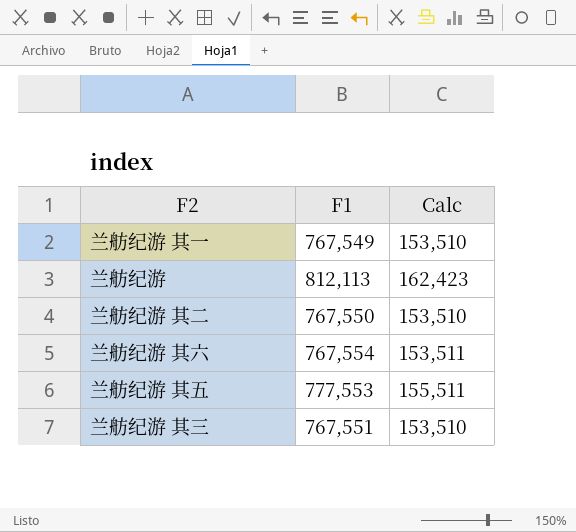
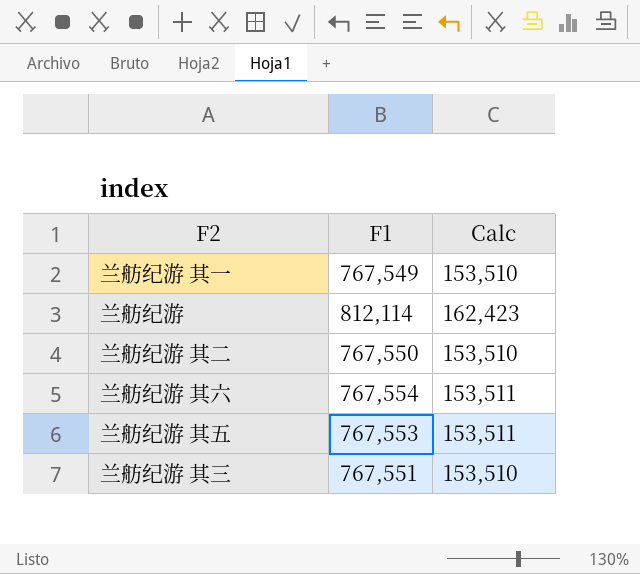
兰舫纪游 | F1: 812,113 -> 812,114
兰舫纪游 其五 | F1: 777,553 -> 767,553
兰舫纪游 其五 | Calc: 155,511 -> 153,511

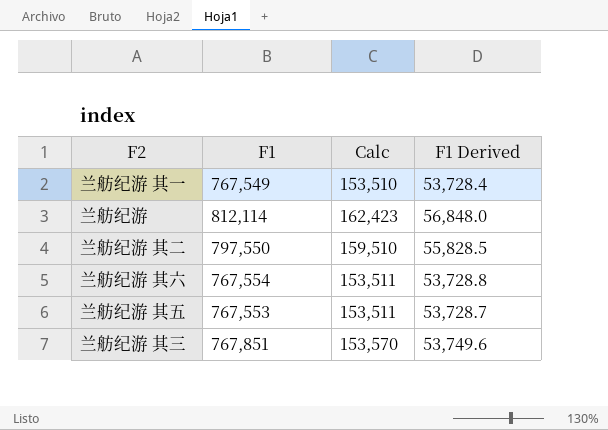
column F1 Derived | formula: none -> [F1] * 0.07
兰舫纪游 其二 | F1: 767,550 -> 797,550
兰舫纪游 其二 | Calc: 153,510 -> 159,510
兰舫纪游 其三 | F1: 767,551 -> 767,851
兰舫纪游 其三 | Calc: 153,510 -> 153,570

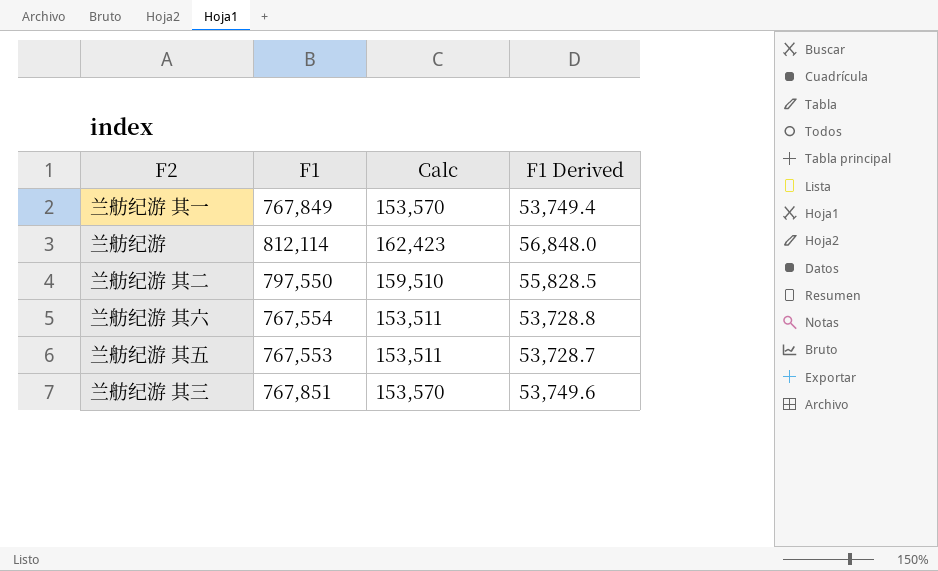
兰舫纪游 其一 | F1: 767,549 -> 767,849
兰舫纪游 其一 | Calc: 153,510 -> 153,570
兰舫纪游 其一 | F1 Derived: 53,728.4 -> 53,749.4

